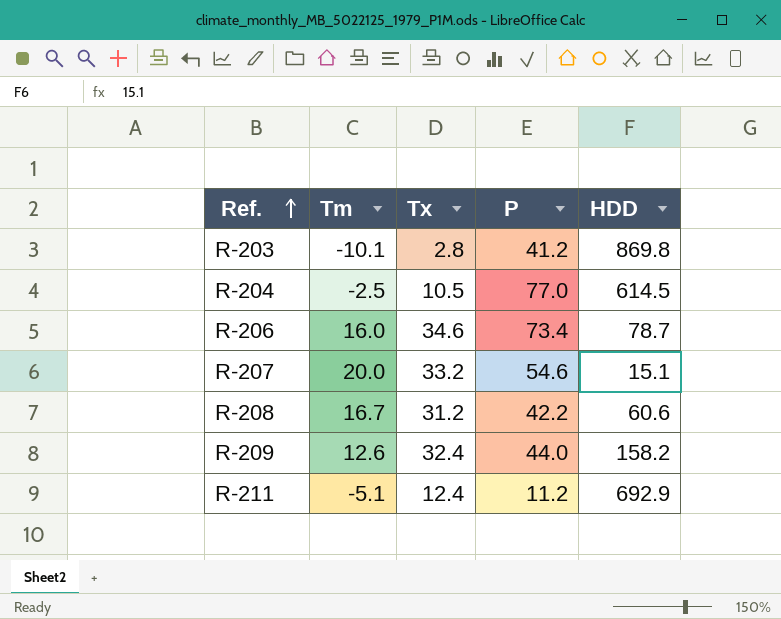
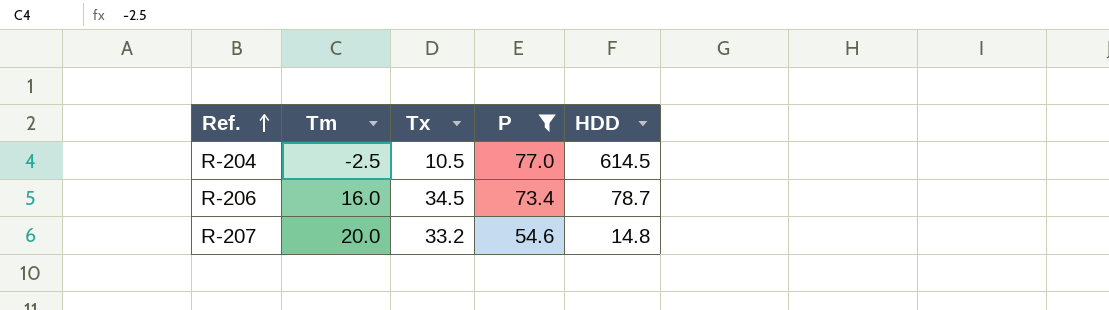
filter: none -> P >= 54.6
R-206 | Tx: 34.6 -> 34.5
R-207 | HDD: 15.1 -> 14.8

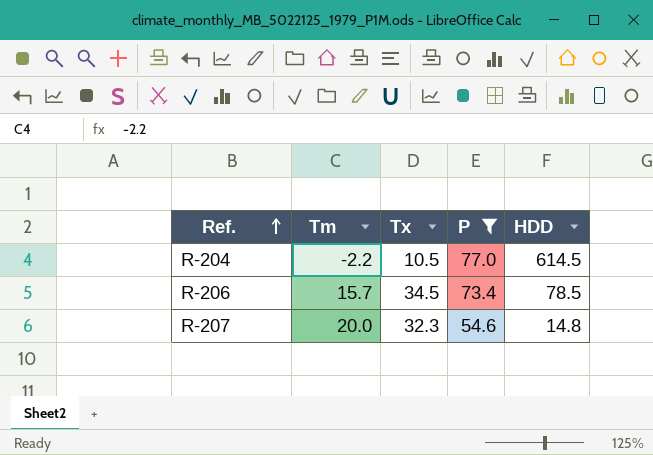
R-204 | Tm: -2.5 -> -2.2
R-206 | Tm: 16.0 -> 15.7
R-206 | HDD: 78.7 -> 78.5
R-207 | Tx: 33.2 -> 32.3

